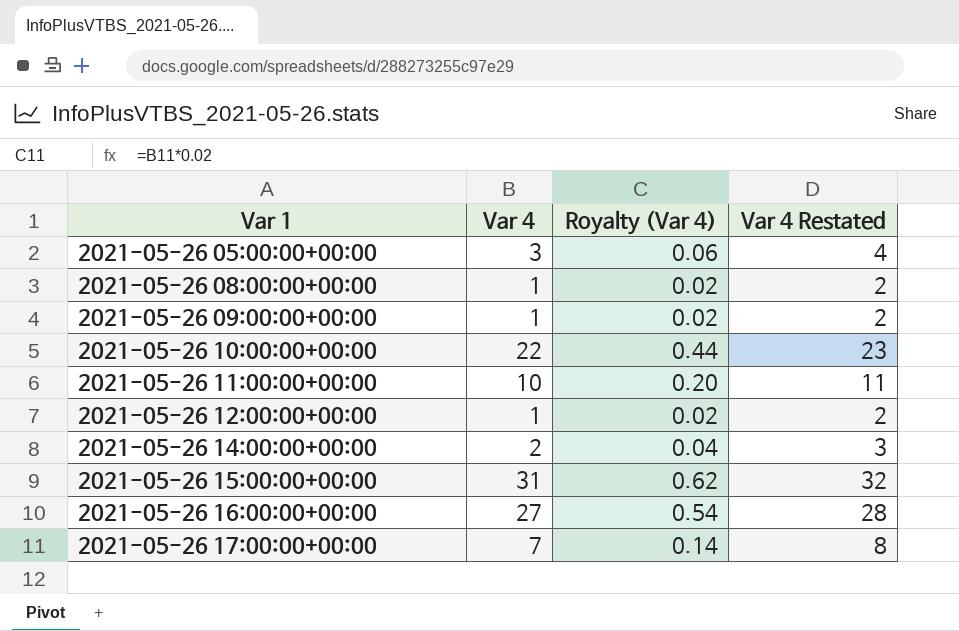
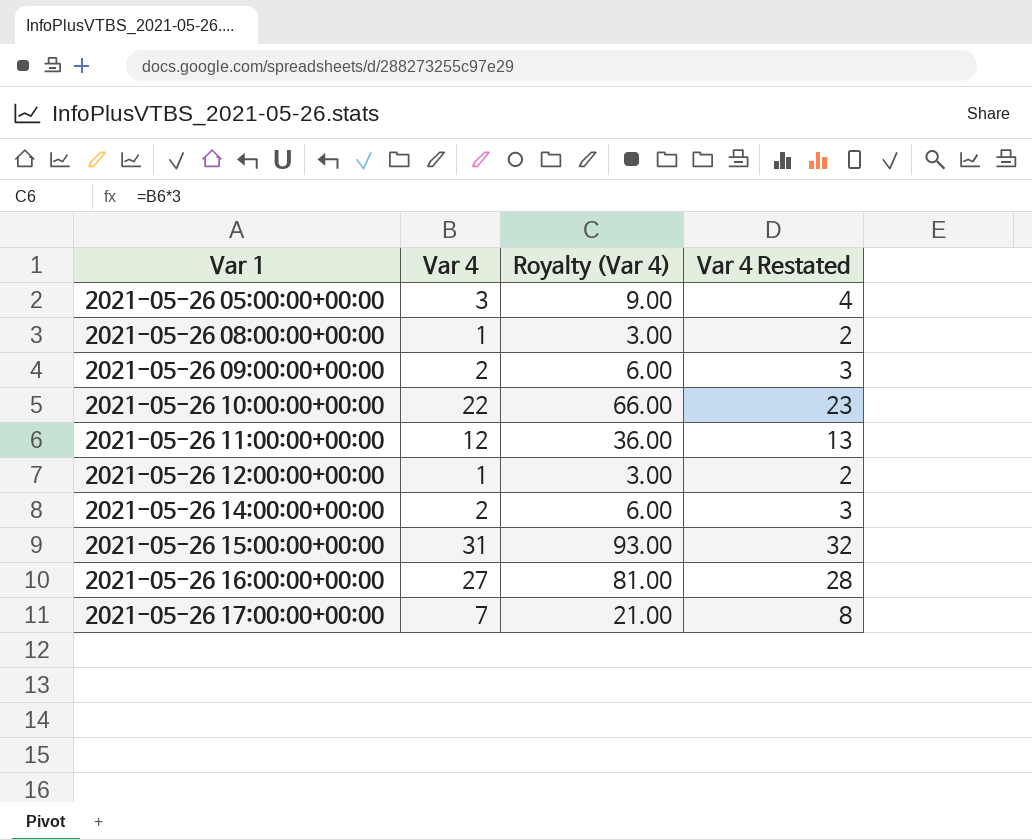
column Royalty (Var 4) | formula: [Var 4] * 0.02 -> [Var 4] * 3
2021-05-26 09:00:00+00:00 | Var 4: 1 -> 2
2021-05-26 09:00:00+00:00 | Var 4 Restated: 2 -> 3
2021-05-26 11:00:00+00:00 | Var 4: 10 -> 12
2021-05-26 11:00:00+00:00 | Var 4 Restated: 11 -> 13

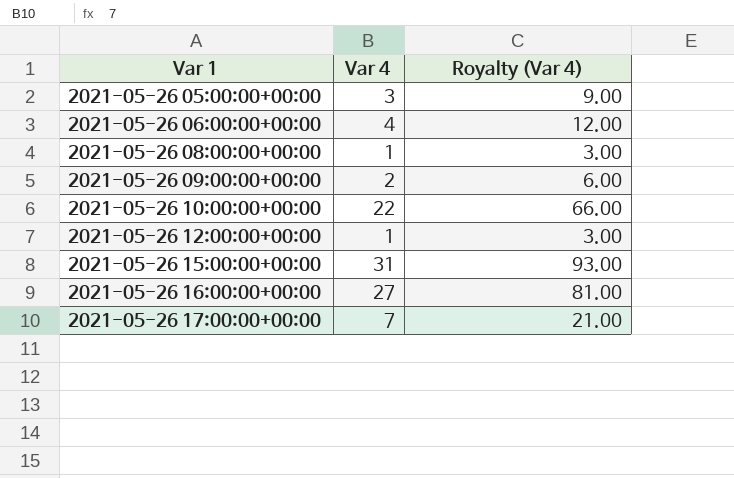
column Var 4 Restated | formula: [Var 4] + 1 -> none
row 2021-05-26 11:00:00+00:00: 12 | 36.00 | 13 -> none
row 2021-05-26 14:00:00+00:00: 2 | 6.00 | 3 -> none
row 2021-05-26 06:00:00+00:00: none -> 4 | 12.00

